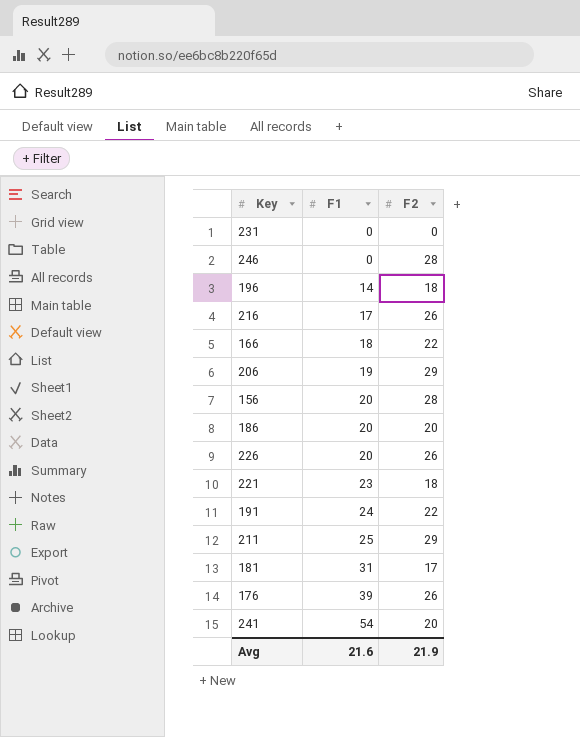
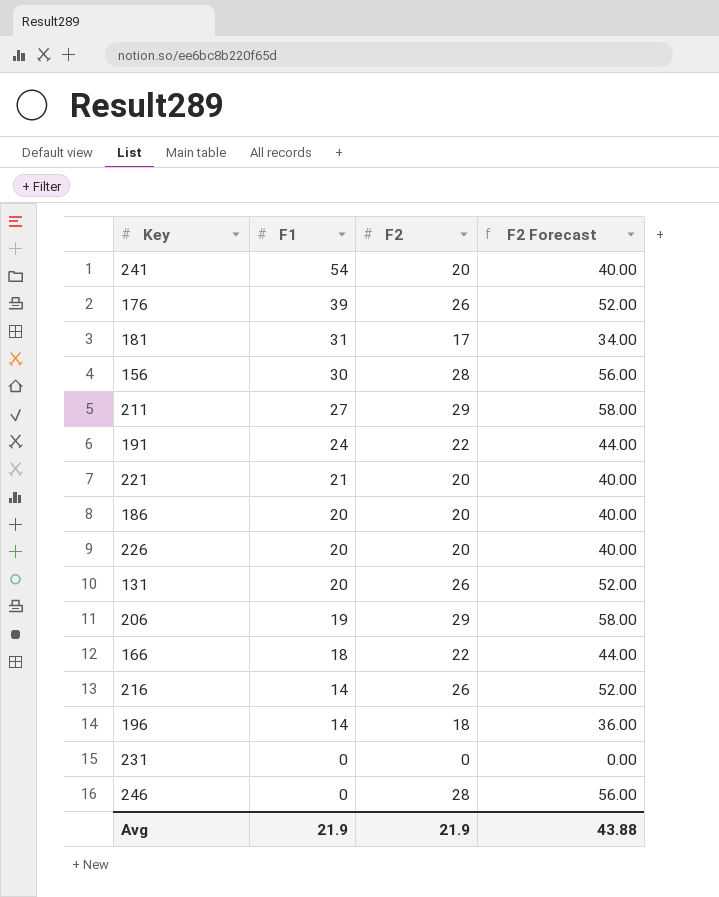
row order: F1 ascending -> F1 descending
column F2 Forecast | formula: none -> [F2] * 2
156 | F1: 20 -> 30
211 | F1: 25 -> 27
221 | F1: 23 -> 21
221 | F2: 18 -> 20
226 | F2: 26 -> 20
row 131: none -> 20 | 26 | 52.00
216 | F1: 17 -> 14
Avg | F1: 21.6 -> 21.9

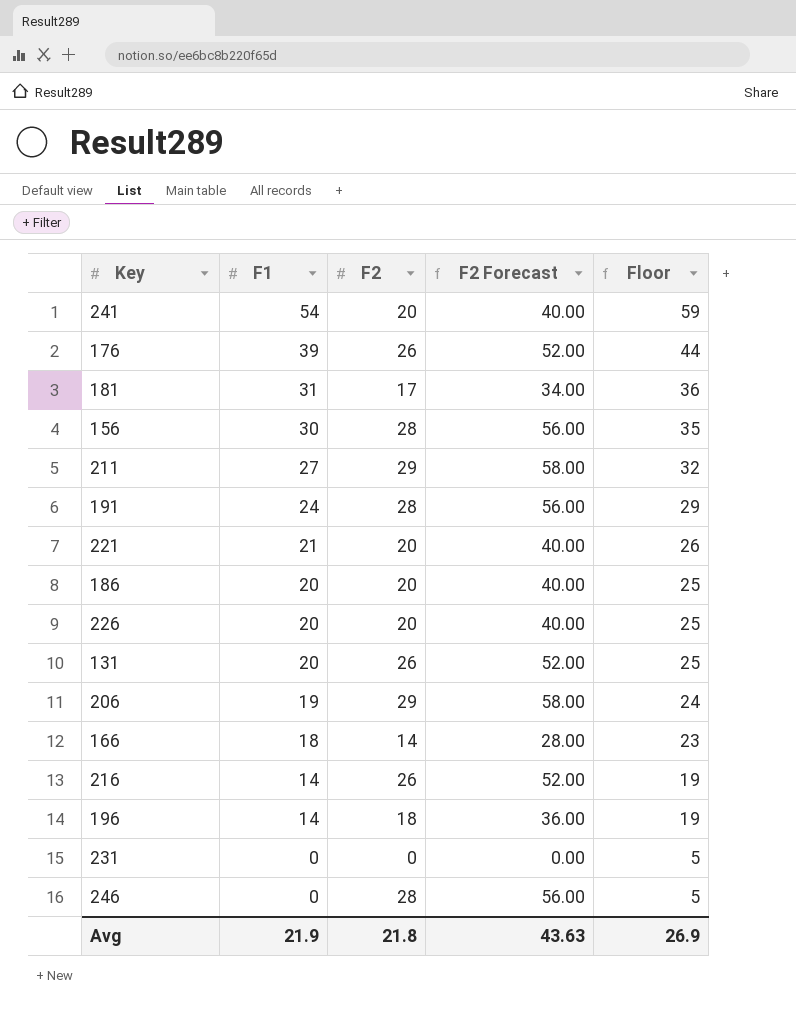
column Floor | formula: none -> [F1] + 5
191 | F2: 22 -> 28
191 | F2 Forecast: 44.00 -> 56.00
166 | F2: 22 -> 14
166 | F2 Forecast: 44.00 -> 28.00
Avg | F2: 21.9 -> 21.8
Avg | F2 Forecast: 43.88 -> 43.63

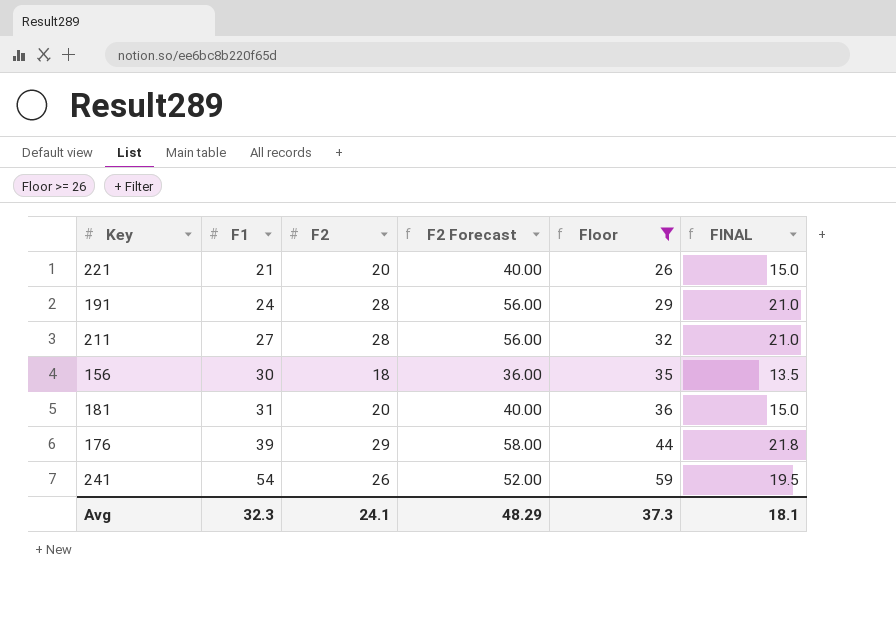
filter: none -> Floor >= 26
row order: F1 descending -> F1 ascending
column FINAL | formula: none -> [F2] * 0.75
211 | F2: 29 -> 28
211 | F2 Forecast: 58.00 -> 56.00
156 | F2: 28 -> 18
156 | F2 Forecast: 56.00 -> 36.00
181 | F2: 17 -> 20
181 | F2 Forecast: 34.00 -> 40.00
176 | F2: 26 -> 29
176 | F2 Forecast: 52.00 -> 58.00
241 | F2: 20 -> 26
241 | F2 Forecast: 40.00 -> 52.00
Avg | F1: 21.9 -> 32.3
Avg | F2: 21.8 -> 24.1
Avg | F2 Forecast: 43.63 -> 48.29
Avg | Floor: 26.9 -> 37.3

